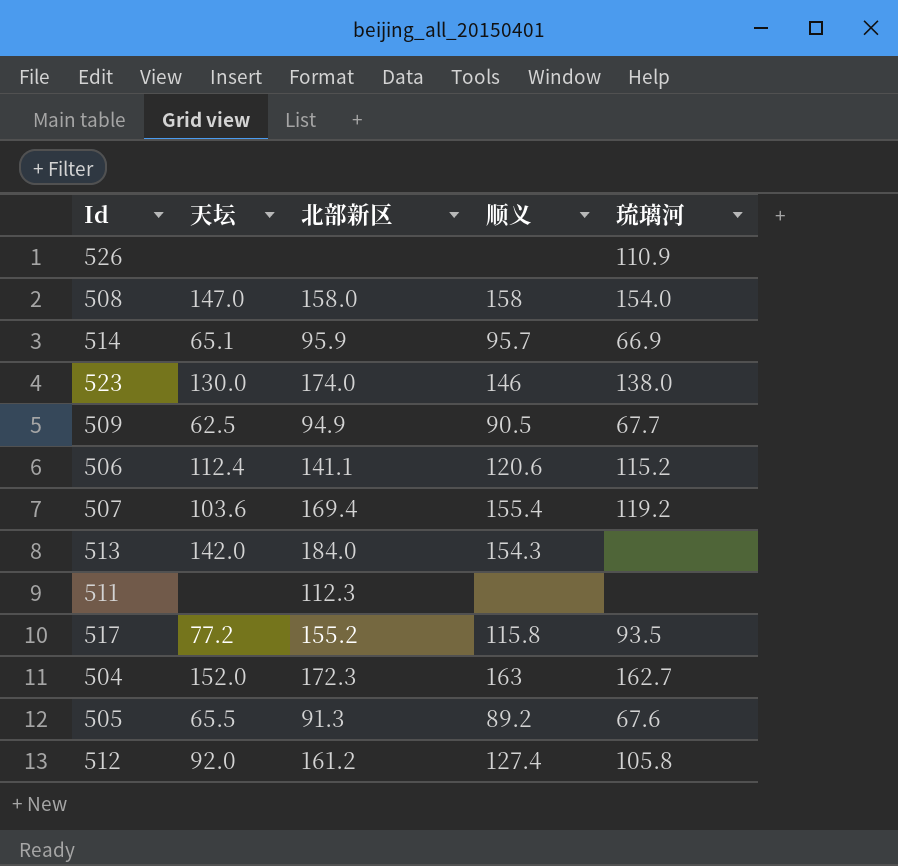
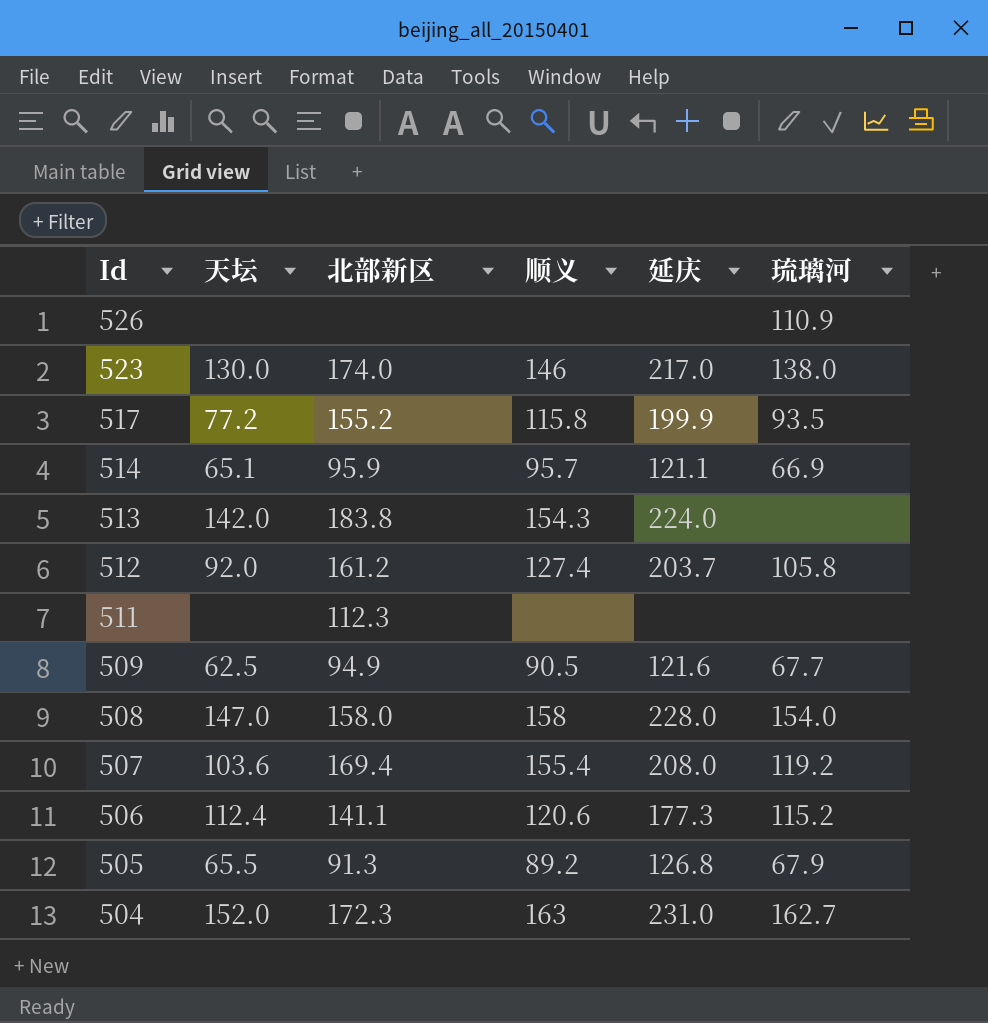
row order: none -> Id descending
column 延庆 | position: none -> 5
513 | 北部新区: 184.0 -> 183.8
505 | 琉璃河: 67.6 -> 67.9

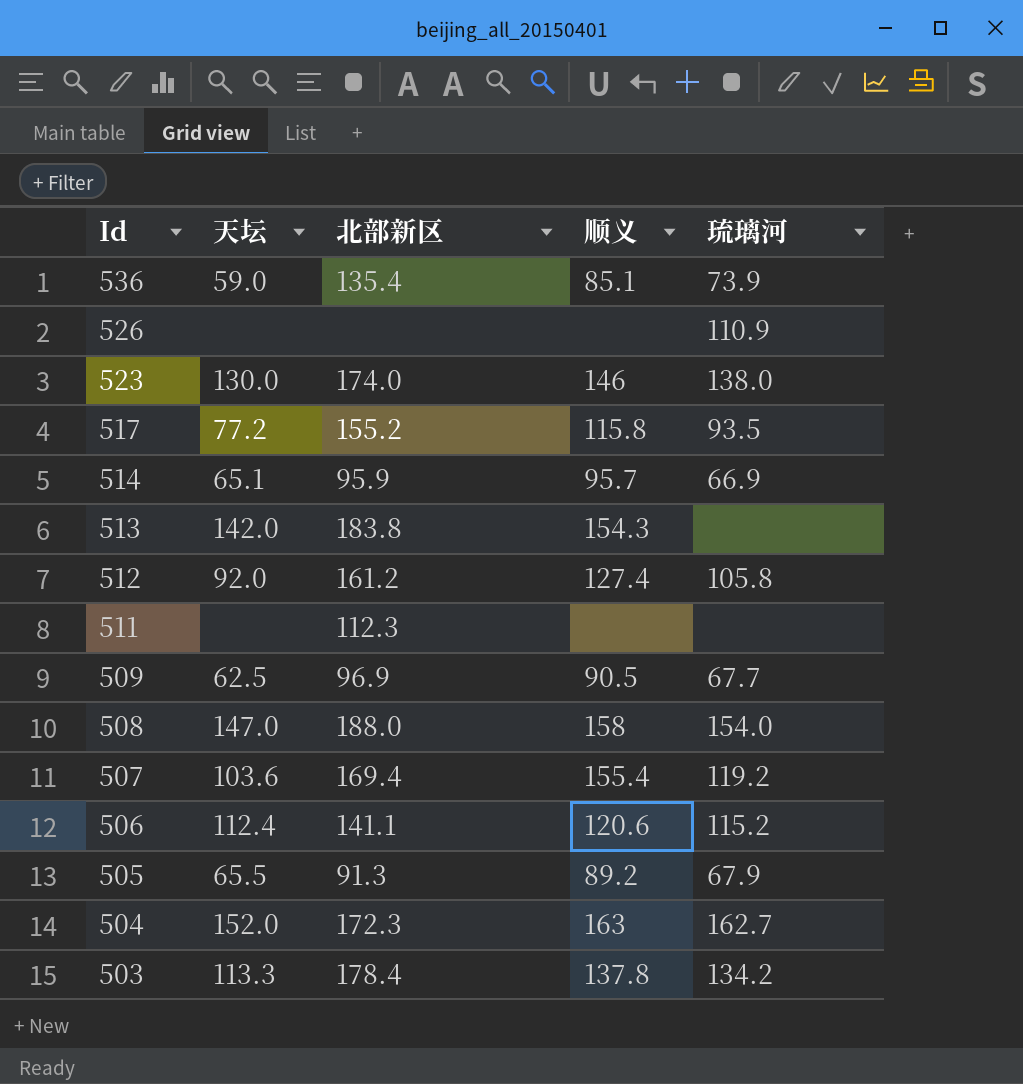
column 延庆 | position: 5 -> none
row 536: none -> 59.0 | 135.4 | 85.1 | 73.9
509 | 北部新区: 94.9 -> 96.9
508 | 北部新区: 158.0 -> 188.0
row 503: none -> 113.3 | 178.4 | 137.8 | 134.2

